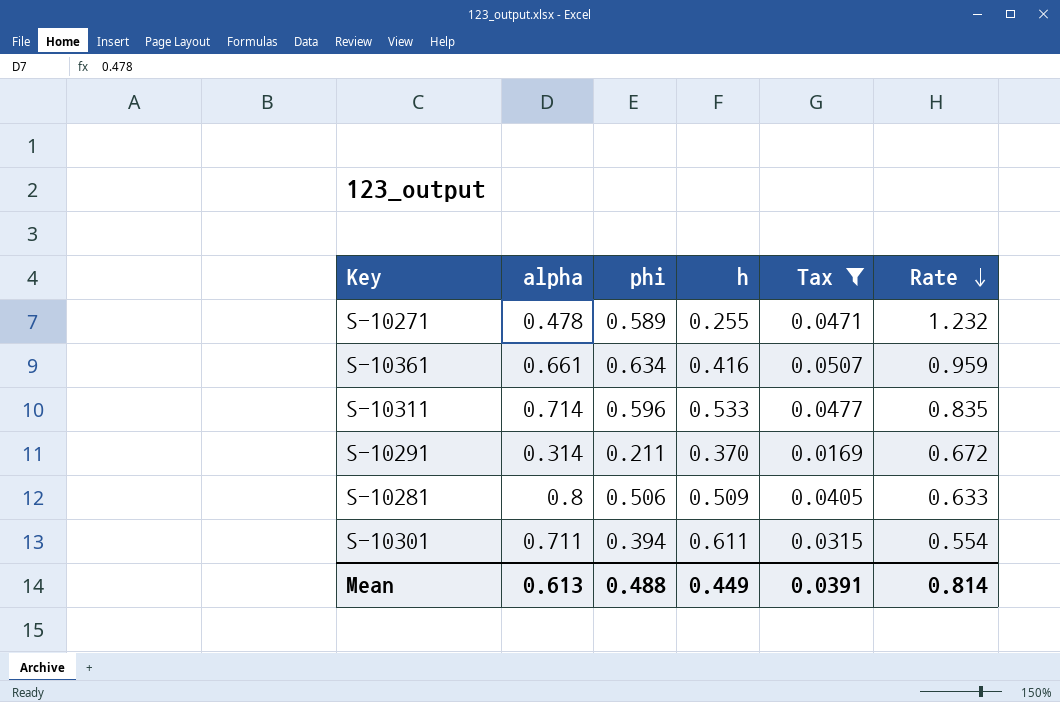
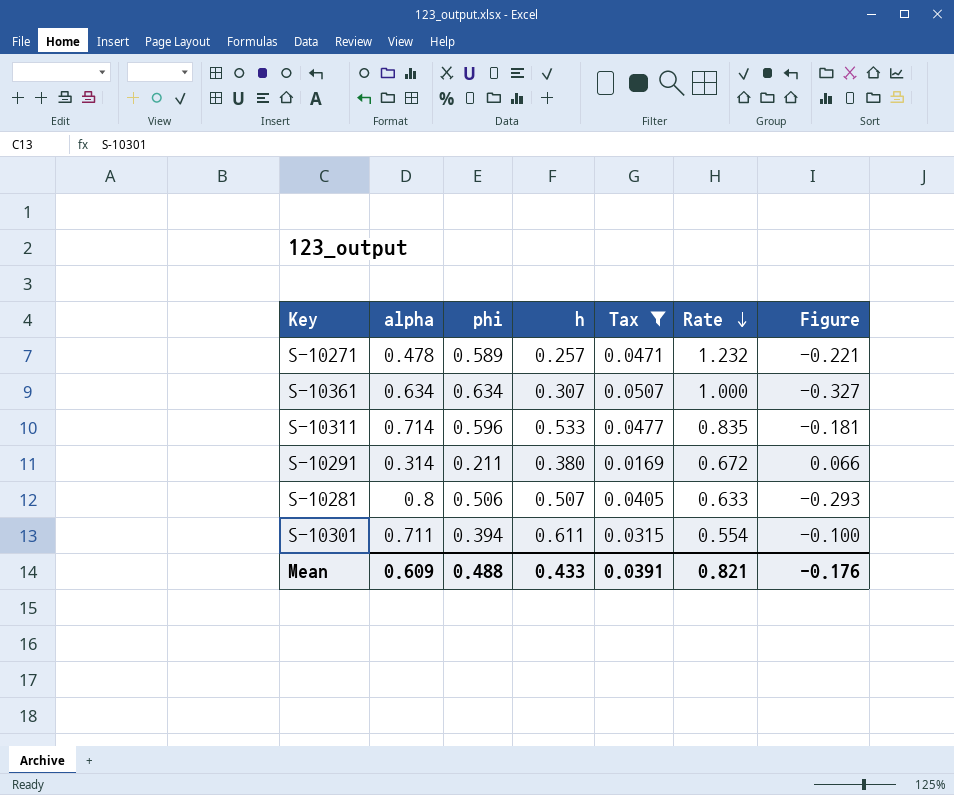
column Figure | formula: none -> [h] - [alpha]
S-10271 | h: 0.255 -> 0.257
S-10361 | alpha: 0.661 -> 0.634
S-10361 | h: 0.416 -> 0.307
S-10361 | Rate: 0.959 -> 1.000
S-10291 | h: 0.370 -> 0.380
S-10281 | h: 0.509 -> 0.507
Mean | alpha: 0.613 -> 0.609
Mean | h: 0.449 -> 0.433
Mean | Rate: 0.814 -> 0.821

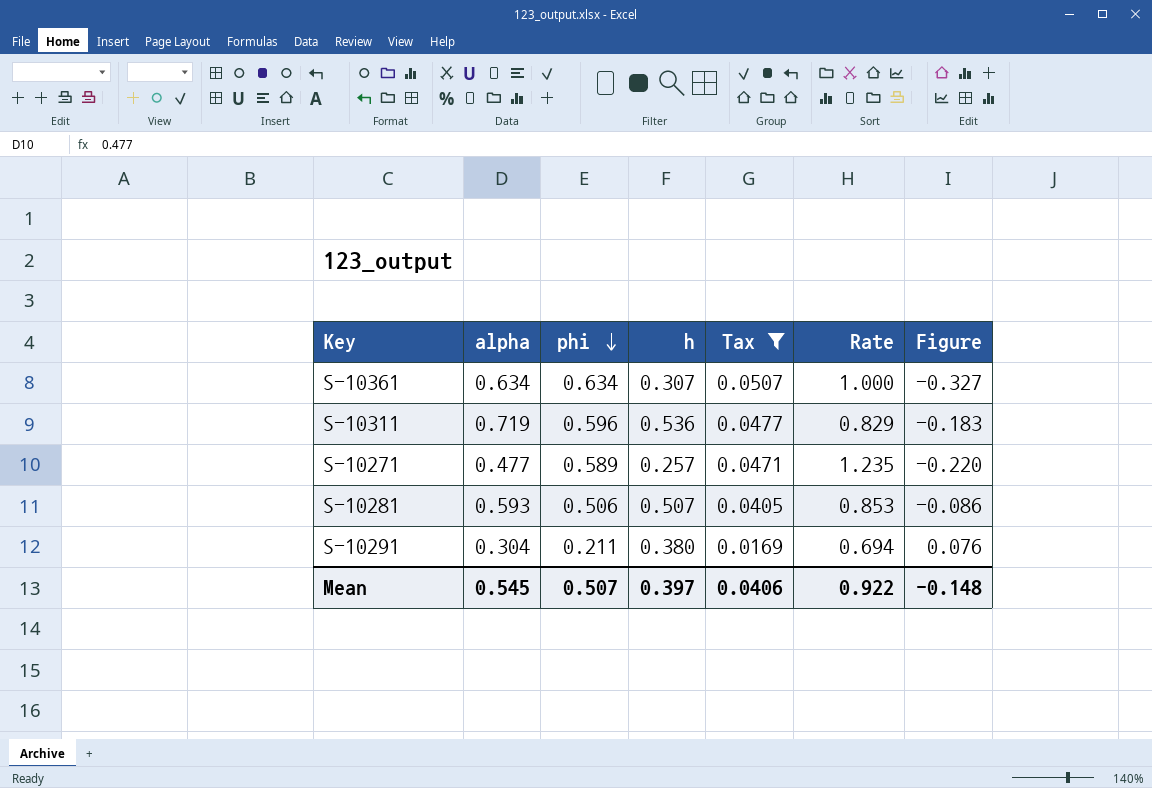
row order: Rate descending -> phi descending
row S-10301: 0.711 | 0.394 | 0.611 | 0.0315 | 0.554 | -0.100 -> none
S-10311 | alpha: 0.714 -> 0.719
S-10311 | h: 0.533 -> 0.536
S-10311 | Rate: 0.835 -> 0.829
S-10311 | Figure: -0.181 -> -0.183
S-10271 | alpha: 0.478 -> 0.477
S-10271 | Rate: 1.232 -> 1.235
S-10271 | Figure: -0.221 -> -0.220
S-10281 | alpha: 0.8 -> 0.593
S-10281 | Rate: 0.633 -> 0.853
S-10281 | Figure: -0.293 -> -0.086
S-10291 | alpha: 0.314 -> 0.304
S-10291 | Rate: 0.672 -> 0.694
S-10291 | Figure: 0.066 -> 0.076
Mean | alpha: 0.609 -> 0.545
Mean | phi: 0.488 -> 0.507
Mean | h: 0.433 -> 0.397
Mean | Tax: 0.0391 -> 0.0406
Mean | Rate: 0.821 -> 0.922
Mean | Figure: -0.176 -> -0.148

